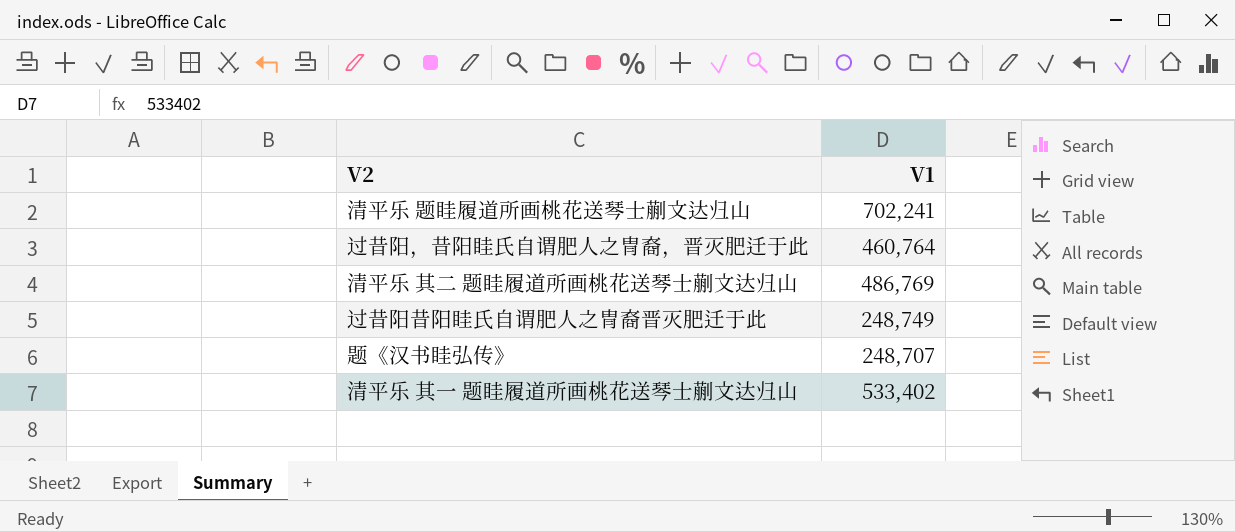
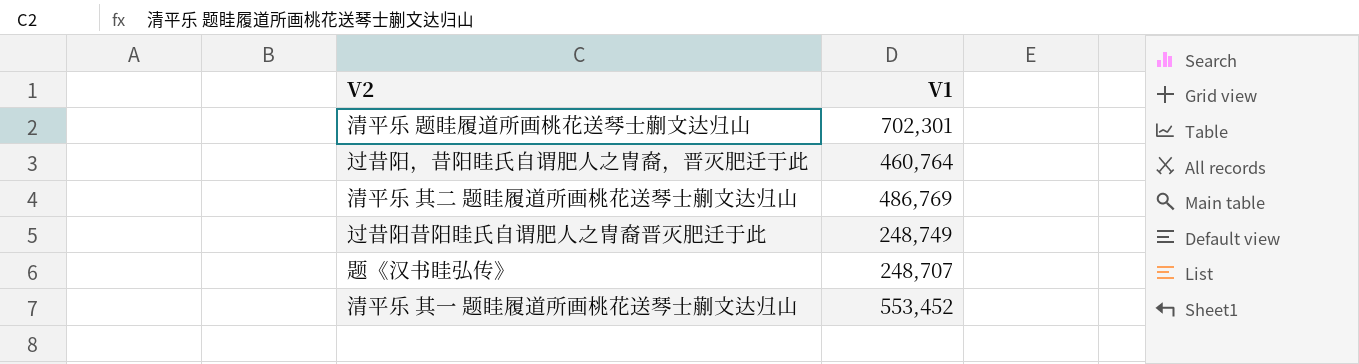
清平乐 题眭履道所画桃花送琴士蒯文达归山 | V1: 702,241 -> 702,301
清平乐 其一 题眭履道所画桃花送琴士蒯文达归山 | V1: 533,402 -> 553,452

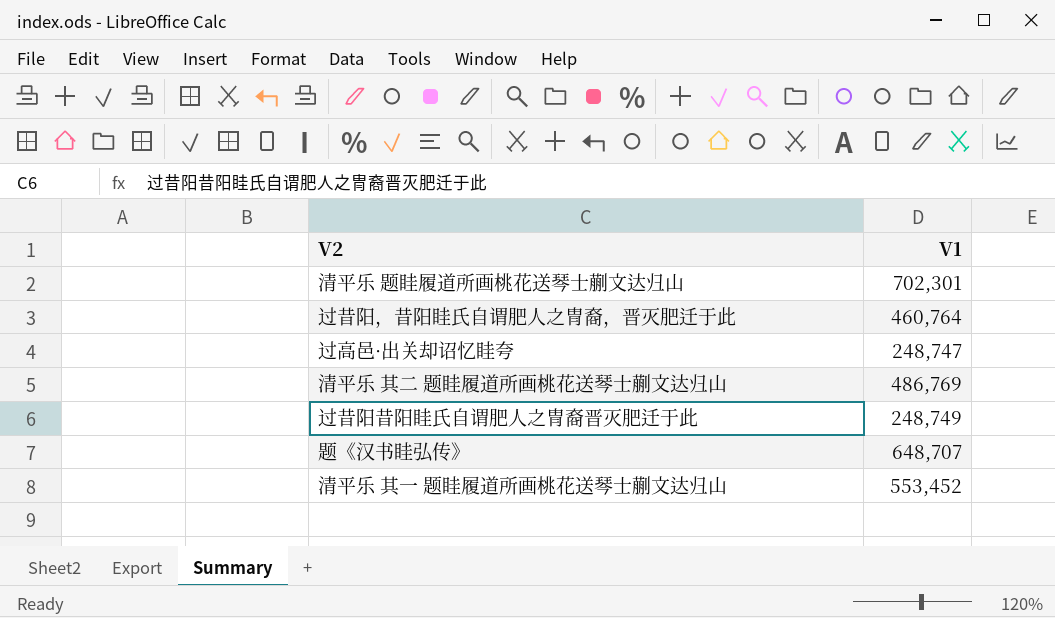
row 过高邑·出关却诏忆眭夸: none -> 248,747
题《汉书眭弘传》 | V1: 248,707 -> 648,707

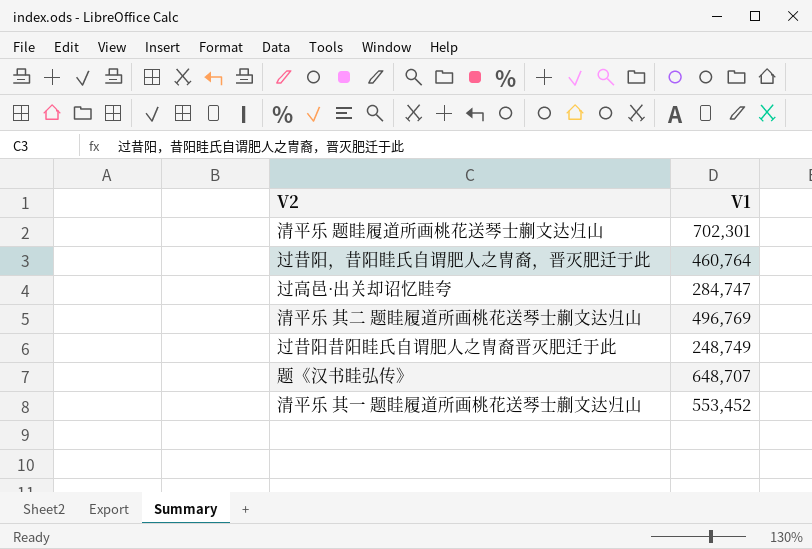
过高邑·出关却诏忆眭夸 | V1: 248,747 -> 284,747
清平乐 其二 题眭履道所画桃花送琴士蒯文达归山 | V1: 486,769 -> 496,769

